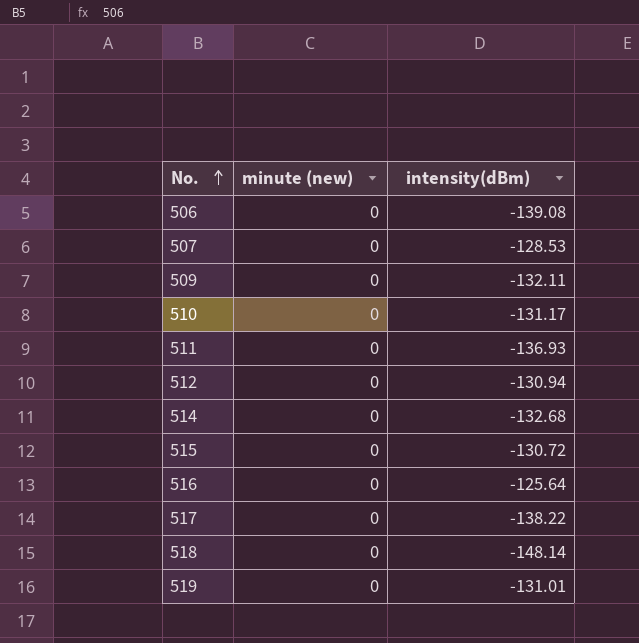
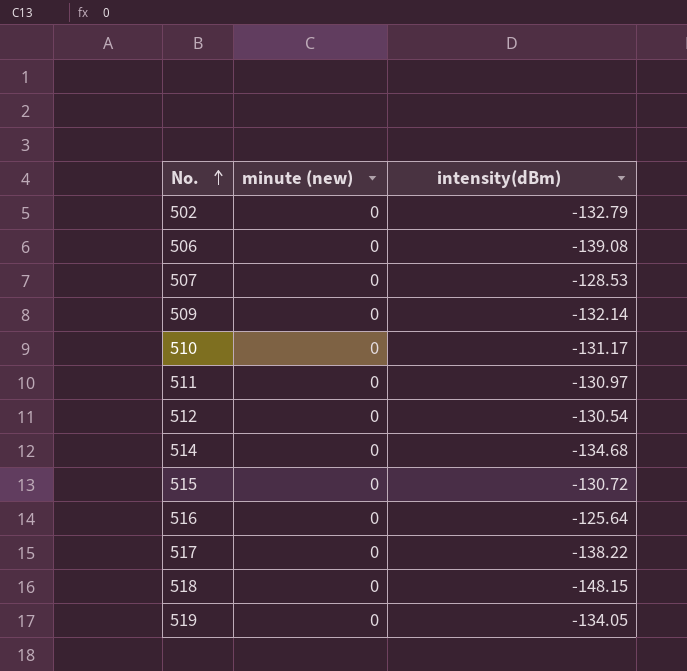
row 502: none -> 0 | -132.79
509 | intensity(dBm): -132.11 -> -132.14
511 | intensity(dBm): -136.93 -> -130.97
512 | intensity(dBm): -130.94 -> -130.54
514 | intensity(dBm): -132.68 -> -134.68
518 | intensity(dBm): -148.14 -> -148.15
519 | intensity(dBm): -131.01 -> -134.05

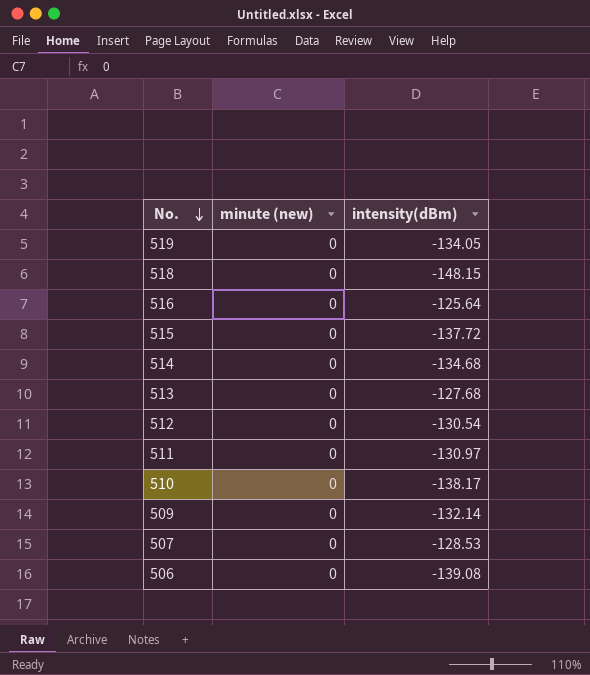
row order: No. ascending -> No. descending
row 502: 0 | -132.79 -> none
row 517: 0 | -138.22 -> none
515 | intensity(dBm): -130.72 -> -137.72
row 513: none -> 0 | -127.68
510 | intensity(dBm): -131.17 -> -138.17

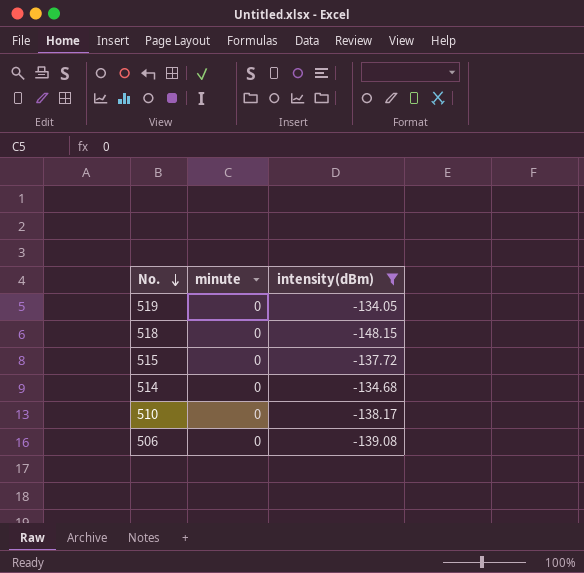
filter: none -> intensity(dBm) <= -134.05
column name: minute (new) -> minute

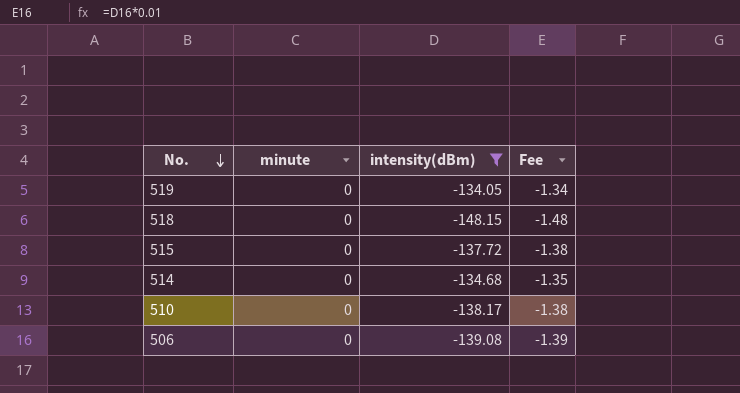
column Fee | formula: none -> [intensity(dBm)] * 0.01

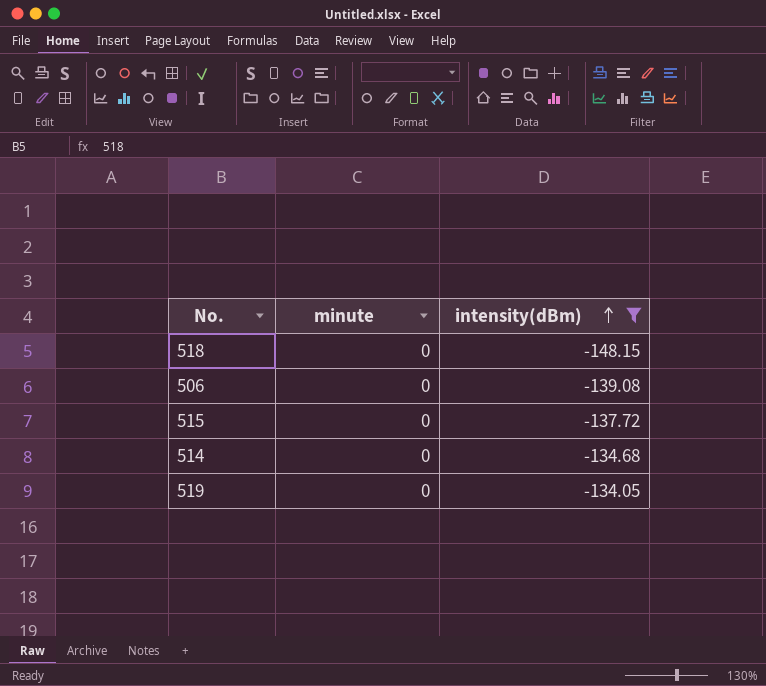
row order: No. descending -> intensity(dBm) ascending
column Fee | formula: [intensity(dBm)] * 0.01 -> none
row 510: 0 | -138.17 | -1.38 -> none

